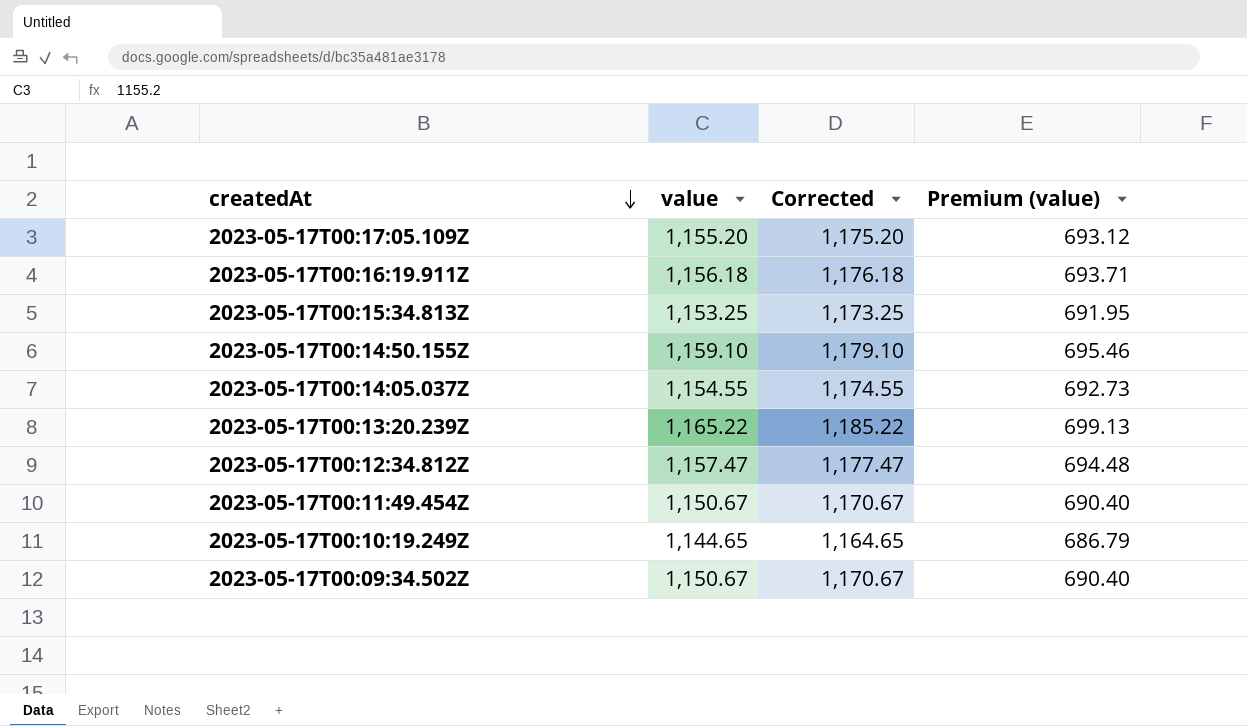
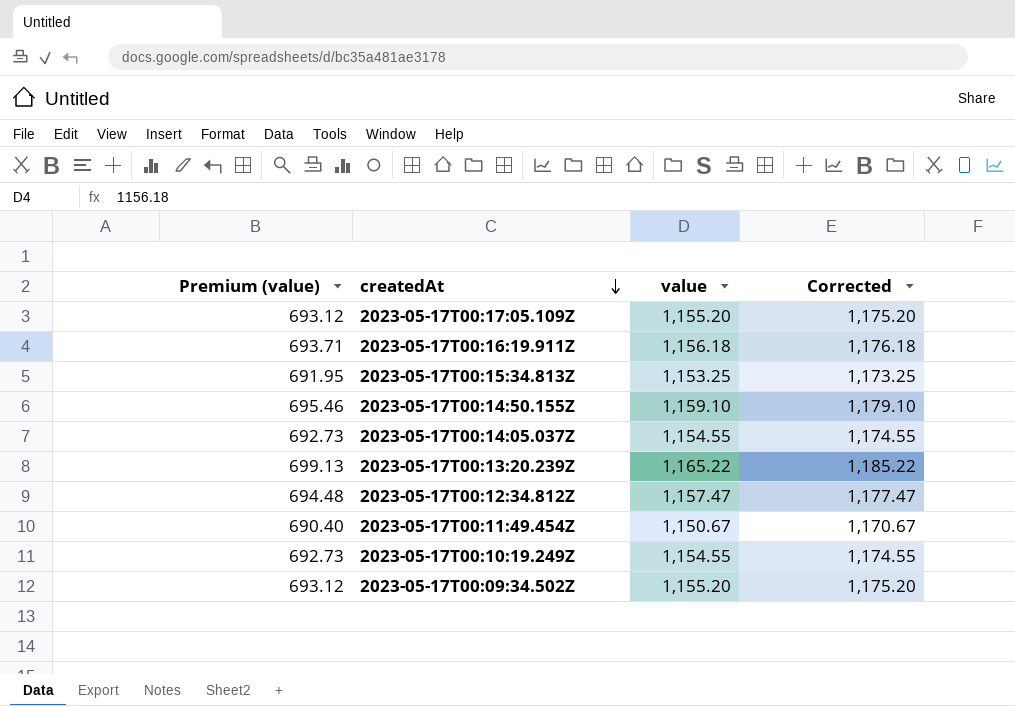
column Premium (value) | position: 4 -> 1
2023-05-17T00:10:19.249Z | Premium (value): 686.79 -> 692.73
2023-05-17T00:10:19.249Z | value: 1,144.65 -> 1,154.55
2023-05-17T00:10:19.249Z | Corrected: 1,164.65 -> 1,174.55
2023-05-17T00:09:34.502Z | Premium (value): 690.40 -> 693.12
2023-05-17T00:09:34.502Z | value: 1,150.67 -> 1,155.20
2023-05-17T00:09:34.502Z | Corrected: 1,170.67 -> 1,175.20

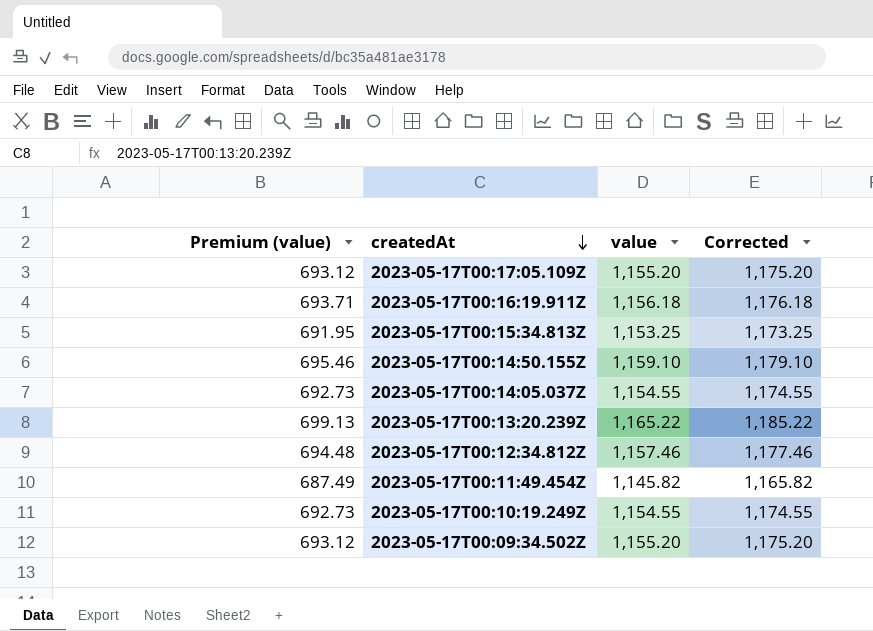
2023-05-17T00:12:34.812Z | value: 1,157.47 -> 1,157.46
2023-05-17T00:12:34.812Z | Corrected: 1,177.47 -> 1,177.46
2023-05-17T00:11:49.454Z | Premium (value): 690.40 -> 687.49
2023-05-17T00:11:49.454Z | value: 1,150.67 -> 1,145.82
2023-05-17T00:11:49.454Z | Corrected: 1,170.67 -> 1,165.82

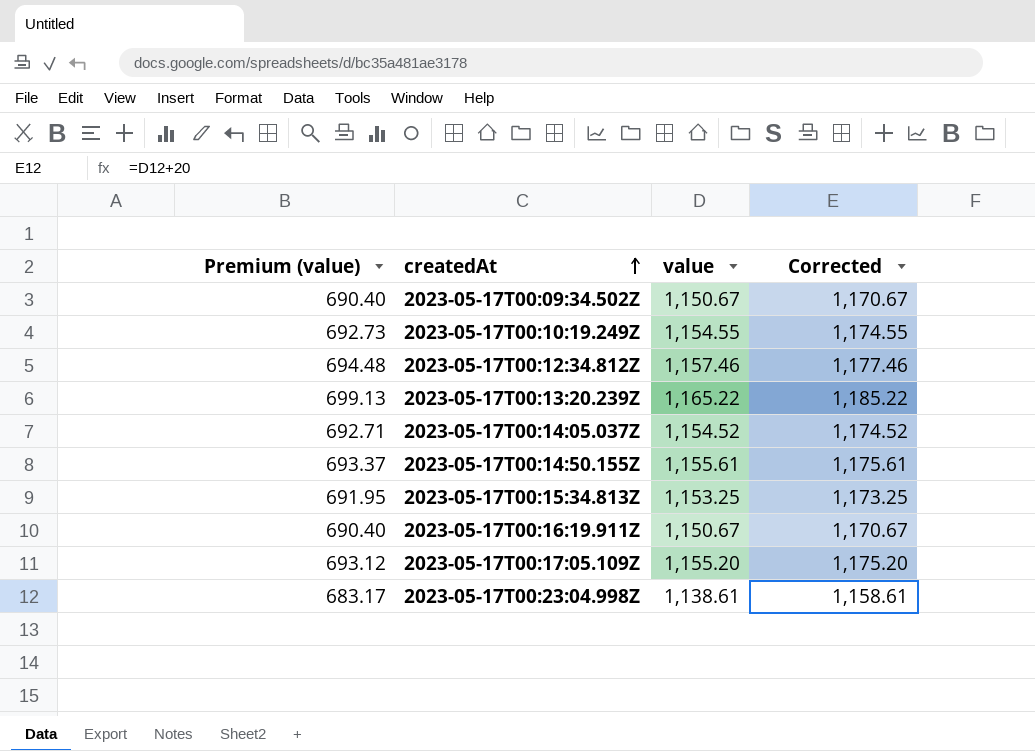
row order: createdAt descending -> createdAt ascending
row 2023-05-17T00:11:49.454Z: 687.49 | 1,145.82 | 1,165.82 -> none
2023-05-17T00:09:34.502Z | Premium (value): 693.12 -> 690.40
2023-05-17T00:09:34.502Z | value: 1,155.20 -> 1,150.67
2023-05-17T00:09:34.502Z | Corrected: 1,175.20 -> 1,170.67
2023-05-17T00:14:05.037Z | Premium (value): 692.73 -> 692.71
2023-05-17T00:14:05.037Z | value: 1,154.55 -> 1,154.52
2023-05-17T00:14:05.037Z | Corrected: 1,174.55 -> 1,174.52
2023-05-17T00:14:50.155Z | Premium (value): 695.46 -> 693.37
2023-05-17T00:14:50.155Z | value: 1,159.10 -> 1,155.61
2023-05-17T00:14:50.155Z | Corrected: 1,179.10 -> 1,175.61
2023-05-17T00:16:19.911Z | Premium (value): 693.71 -> 690.40
2023-05-17T00:16:19.911Z | value: 1,156.18 -> 1,150.67
2023-05-17T00:16:19.911Z | Corrected: 1,176.18 -> 1,170.67
row 2023-05-17T00:23:04.998Z: none -> 683.17 | 1,138.61 | 1,158.61

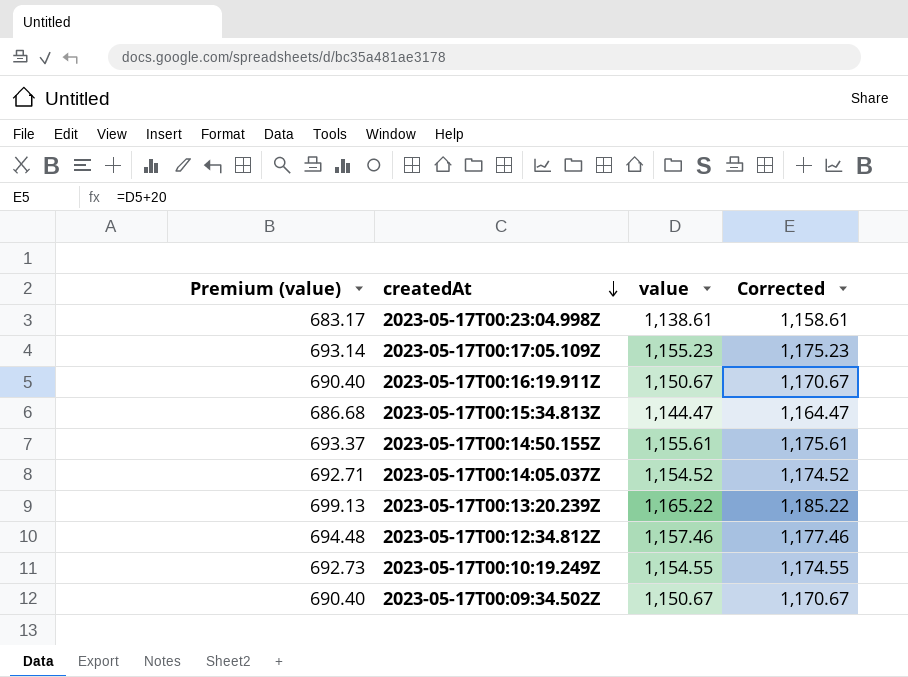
row order: createdAt ascending -> createdAt descending
2023-05-17T00:17:05.109Z | Premium (value): 693.12 -> 693.14
2023-05-17T00:17:05.109Z | value: 1,155.20 -> 1,155.23
2023-05-17T00:17:05.109Z | Corrected: 1,175.20 -> 1,175.23
2023-05-17T00:15:34.813Z | Premium (value): 691.95 -> 686.68
2023-05-17T00:15:34.813Z | value: 1,153.25 -> 1,144.47
2023-05-17T00:15:34.813Z | Corrected: 1,173.25 -> 1,164.47

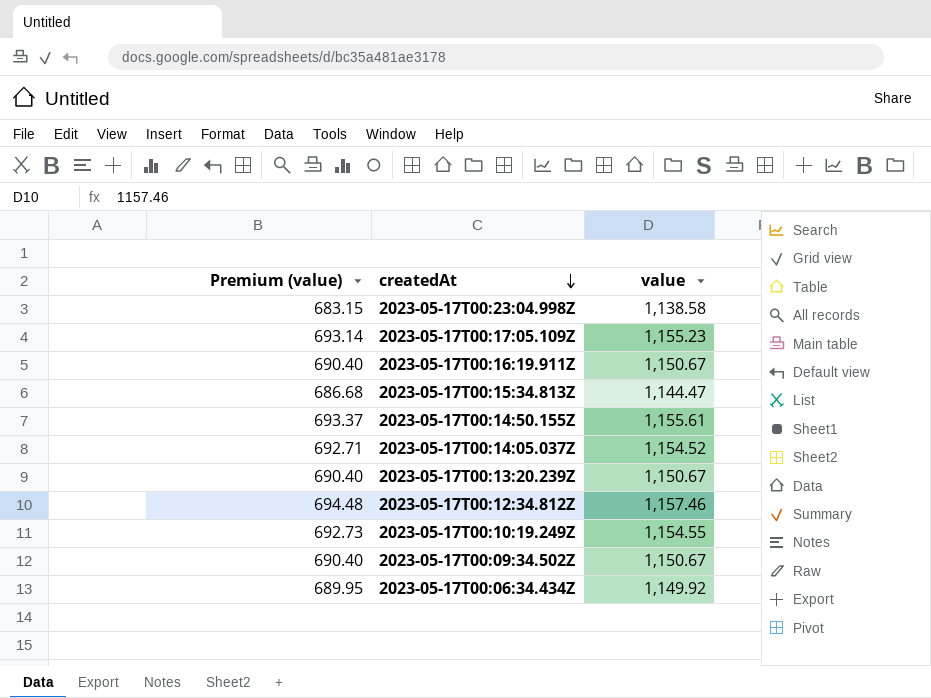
column Corrected | formula: [value] + 20 -> none
2023-05-17T00:23:04.998Z | Premium (value): 683.17 -> 683.15
2023-05-17T00:23:04.998Z | value: 1,138.61 -> 1,138.58
2023-05-17T00:13:20.239Z | Premium (value): 699.13 -> 690.40
2023-05-17T00:13:20.239Z | value: 1,165.22 -> 1,150.67
row 2023-05-17T00:06:34.434Z: none -> 689.95 | 1,149.92

